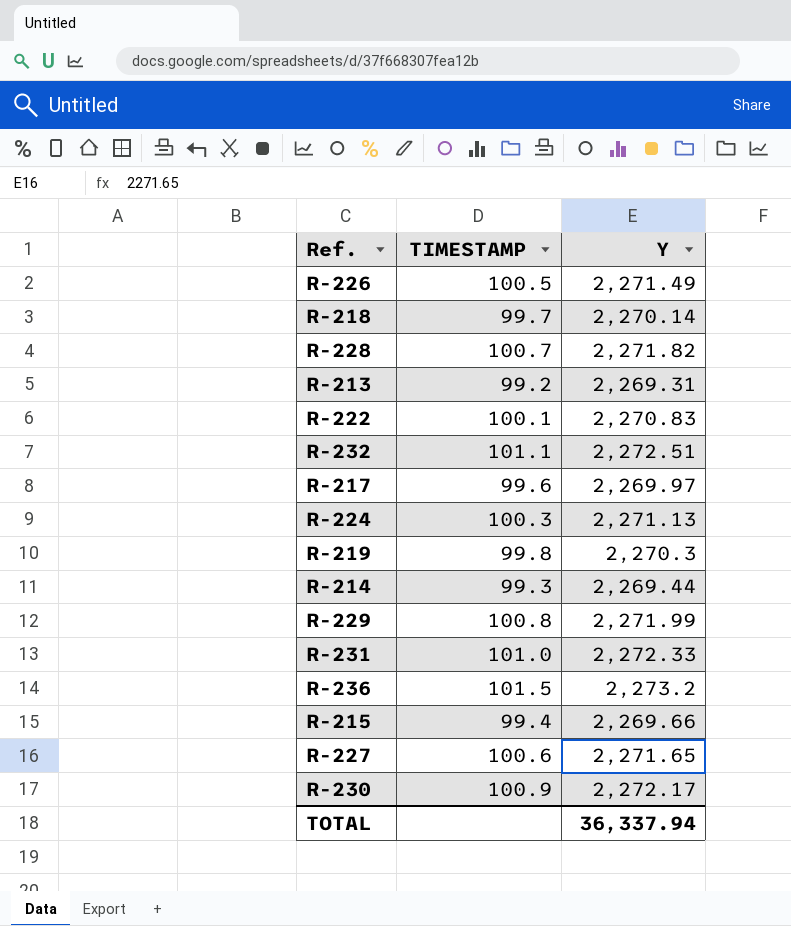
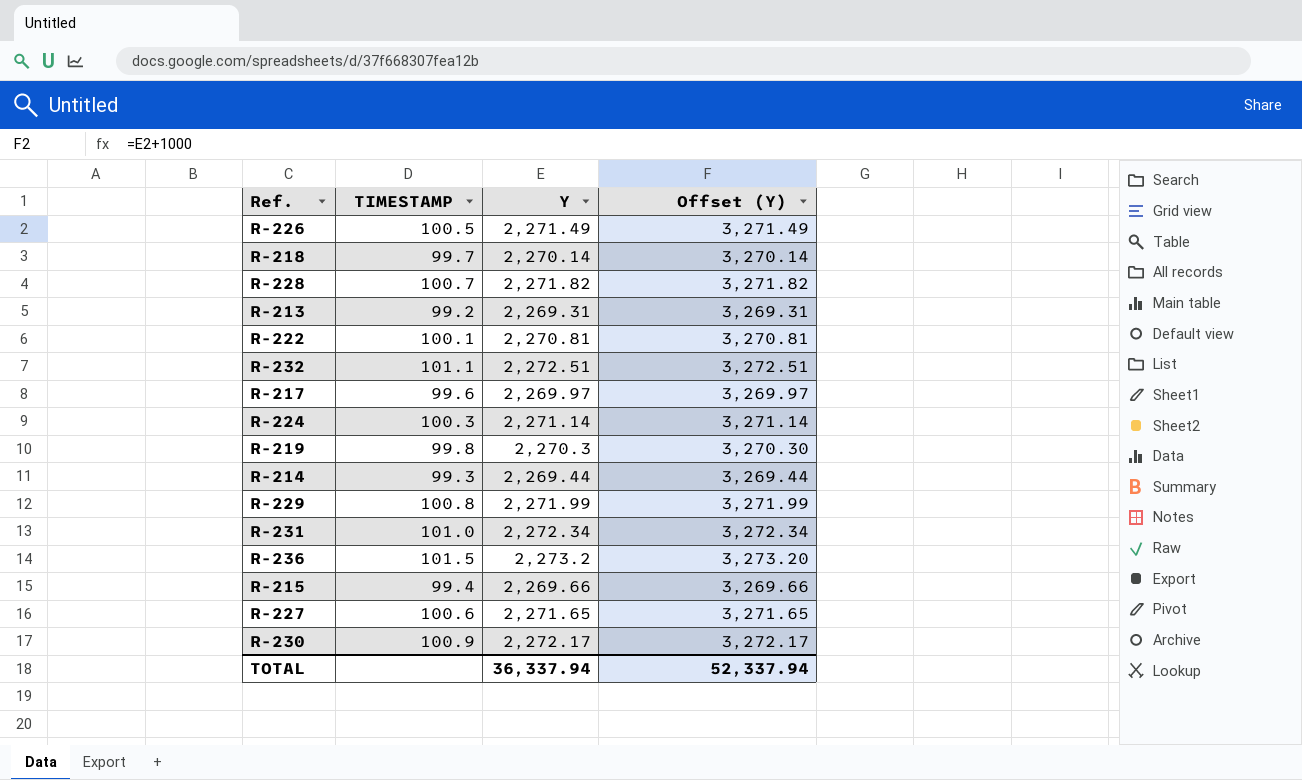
column Offset (Y) | formula: none -> [Y] + 1000
R-222 | Y: 2,270.83 -> 2,270.81
R-224 | Y: 2,271.13 -> 2,271.14
R-231 | Y: 2,272.33 -> 2,272.34

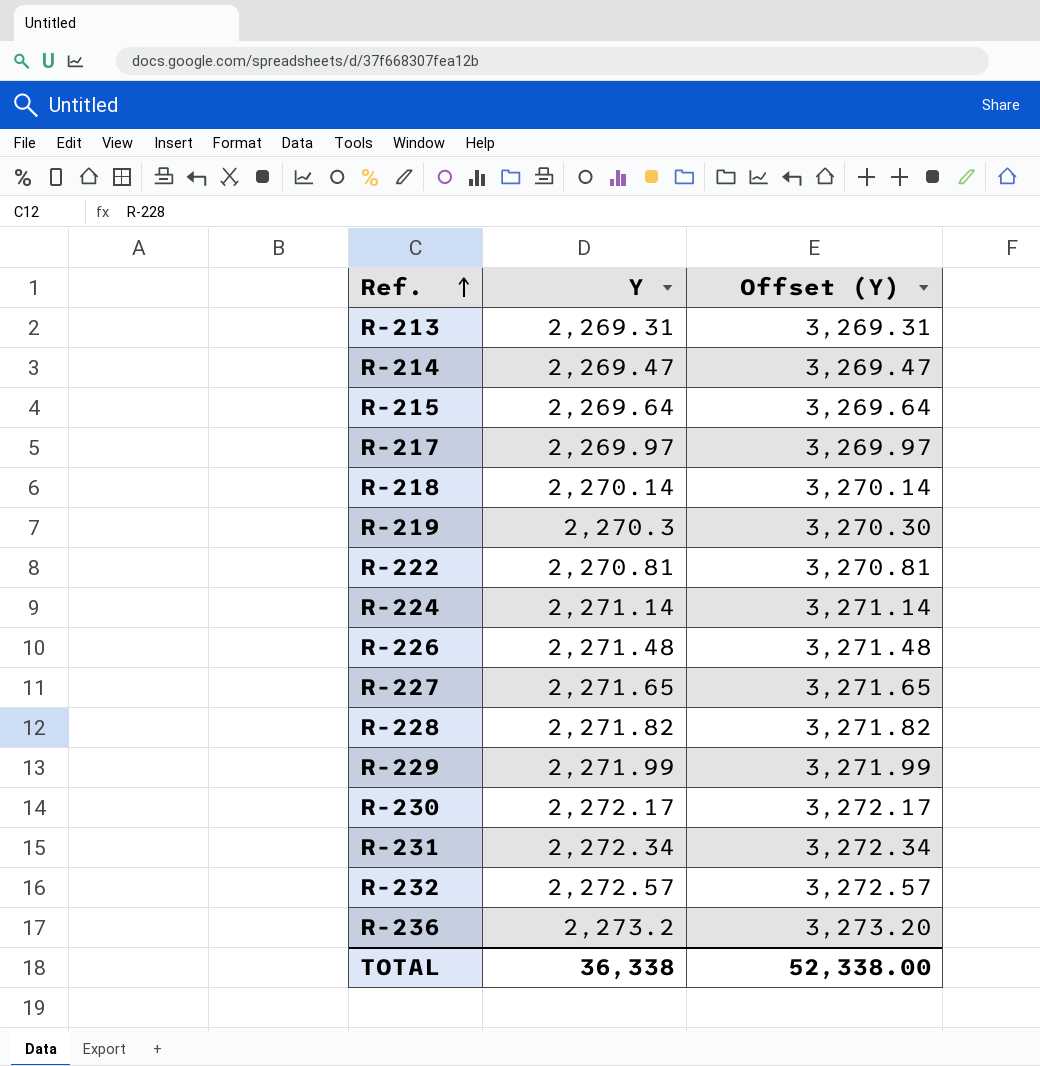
row order: none -> Ref. ascending
column TIMESTAMP | position: 2 -> none
R-214 | Y: 2,269.44 -> 2,269.47
R-214 | Offset (Y): 3,269.44 -> 3,269.47
R-215 | Y: 2,269.66 -> 2,269.64
R-215 | Offset (Y): 3,269.66 -> 3,269.64
R-226 | Y: 2,271.49 -> 2,271.48
R-226 | Offset (Y): 3,271.49 -> 3,271.48
R-232 | Y: 2,272.51 -> 2,272.57
R-232 | Offset (Y): 3,272.51 -> 3,272.57
TOTAL | Y: 36,337.94 -> 36,338
TOTAL | Offset (Y): 52,337.94 -> 52,338.00

